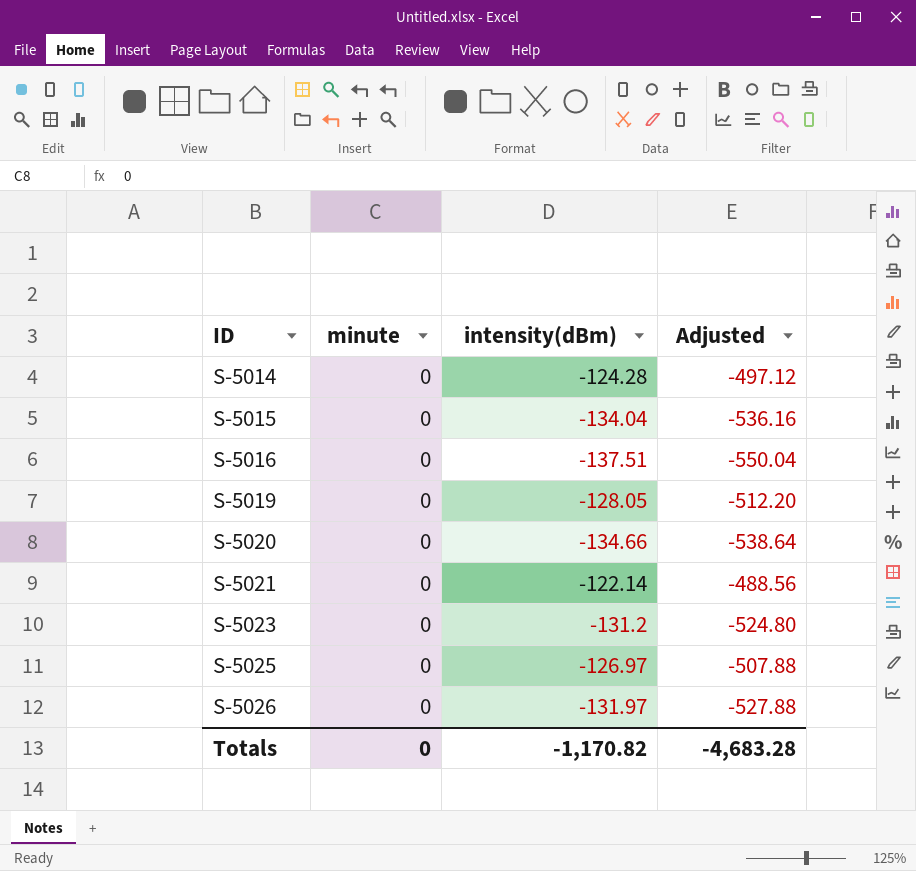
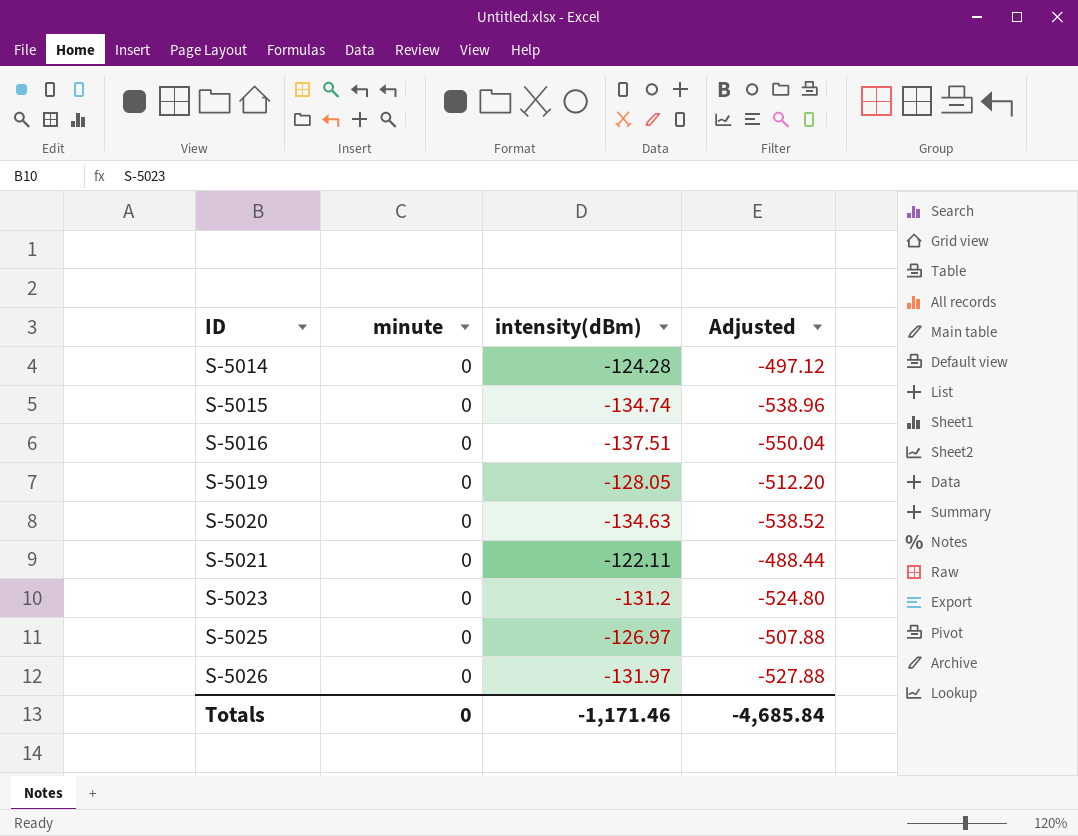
S-5015 | intensity(dBm): -134.04 -> -134.74
S-5015 | Adjusted: -536.16 -> -538.96
S-5020 | intensity(dBm): -134.66 -> -134.63
S-5020 | Adjusted: -538.64 -> -538.52
S-5021 | intensity(dBm): -122.14 -> -122.11
S-5021 | Adjusted: -488.56 -> -488.44
Totals | intensity(dBm): -1,170.82 -> -1,171.46
Totals | Adjusted: -4,683.28 -> -4,685.84

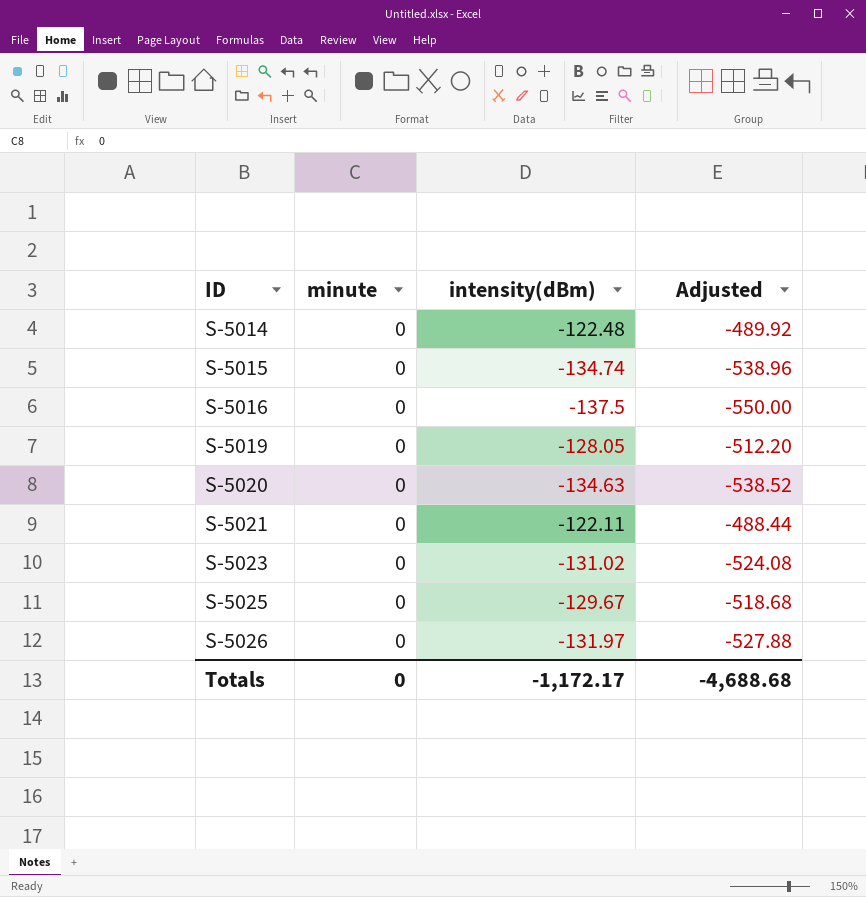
S-5014 | intensity(dBm): -124.28 -> -122.48
S-5014 | Adjusted: -497.12 -> -489.92
S-5016 | intensity(dBm): -137.51 -> -137.5
S-5016 | Adjusted: -550.04 -> -550.00
S-5023 | intensity(dBm): -131.2 -> -131.02
S-5023 | Adjusted: -524.80 -> -524.08
S-5025 | intensity(dBm): -126.97 -> -129.67
S-5025 | Adjusted: -507.88 -> -518.68
Totals | intensity(dBm): -1,171.46 -> -1,172.17
Totals | Adjusted: -4,685.84 -> -4,688.68

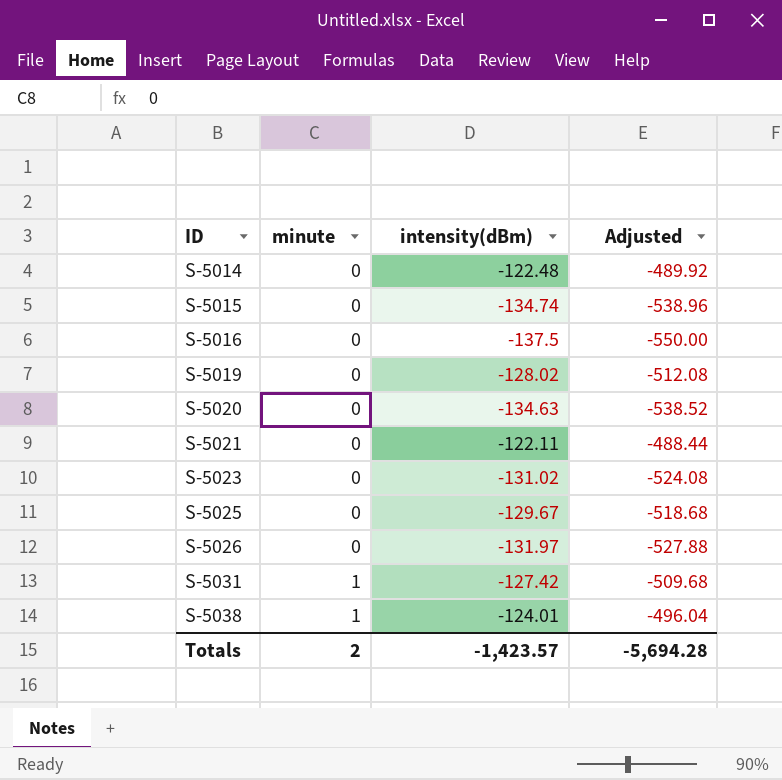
S-5019 | intensity(dBm): -128.05 -> -128.02
S-5019 | Adjusted: -512.20 -> -512.08
row S-5031: none -> 1 | -127.42 | -509.68
row S-5038: none -> 1 | -124.01 | -496.04
Totals | minute: 0 -> 2
Totals | intensity(dBm): -1,172.17 -> -1,423.57
Totals | Adjusted: -4,688.68 -> -5,694.28

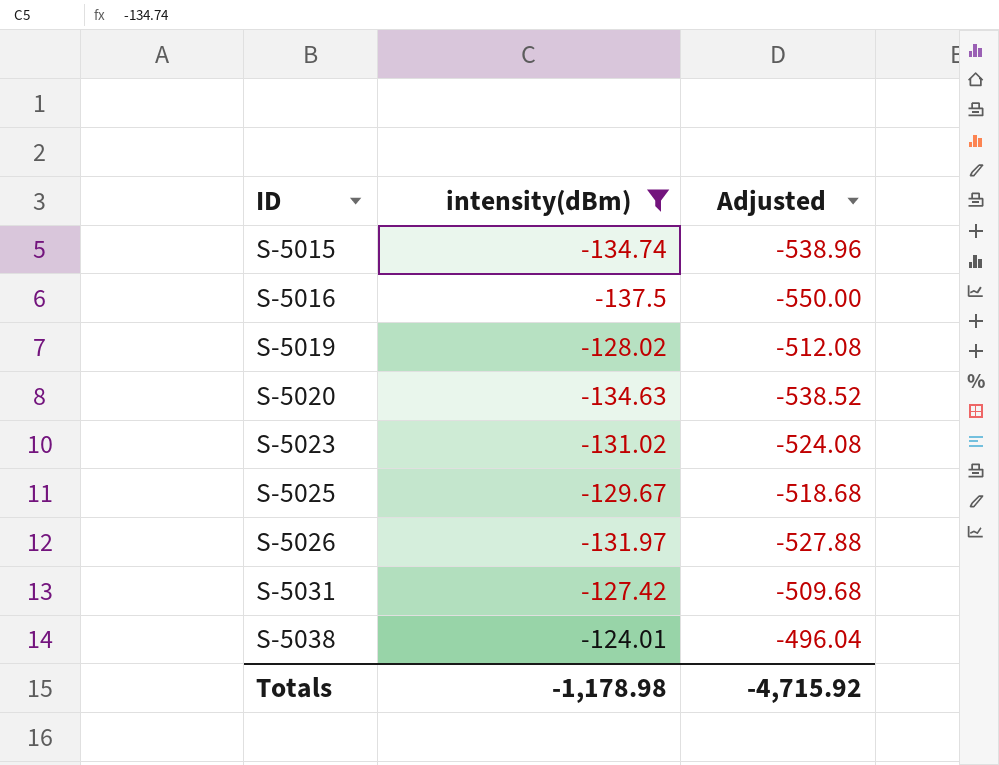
filter: none -> intensity(dBm) <= -124.01
column minute | position: 2 -> none
Totals | intensity(dBm): -1,423.57 -> -1,178.98
Totals | Adjusted: -5,694.28 -> -4,715.92

